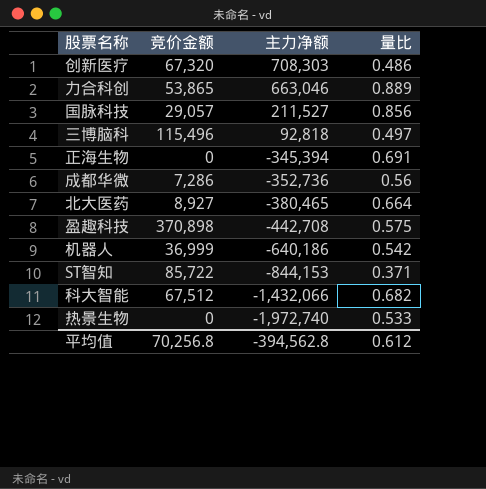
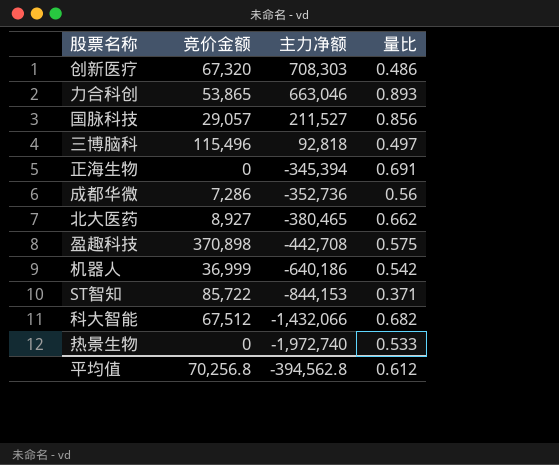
力合科创 | 量比: 0.889 -> 0.893
北大医药 | 量比: 0.664 -> 0.662

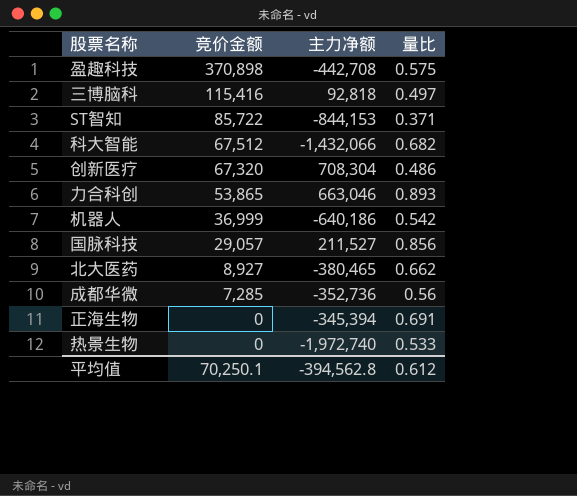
row order: 主力净额 descending -> 竞价金额 descending
三博脑科 | 竞价金额: 115,496 -> 115,416
创新医疗 | 主力净额: 708,303 -> 708,304
成都华微 | 竞价金额: 7,286 -> 7,285
平均值 | 竞价金额: 70,256.8 -> 70,250.1

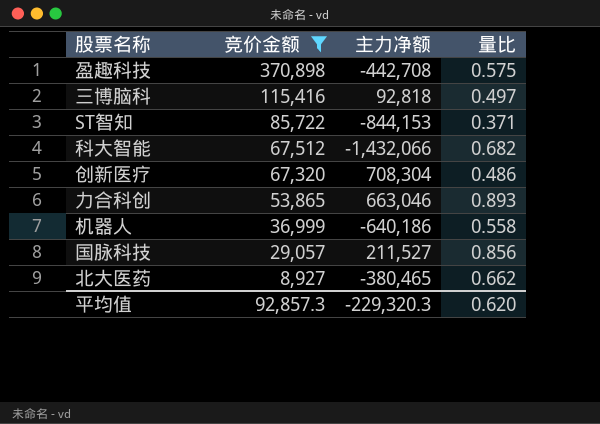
filter: none -> 竞价金额 >= 8,927
机器人 | 量比: 0.542 -> 0.558
平均值 | 竞价金额: 70,250.1 -> 92,857.3
平均值 | 主力净额: -394,562.8 -> -229,320.3
平均值 | 量比: 0.612 -> 0.620

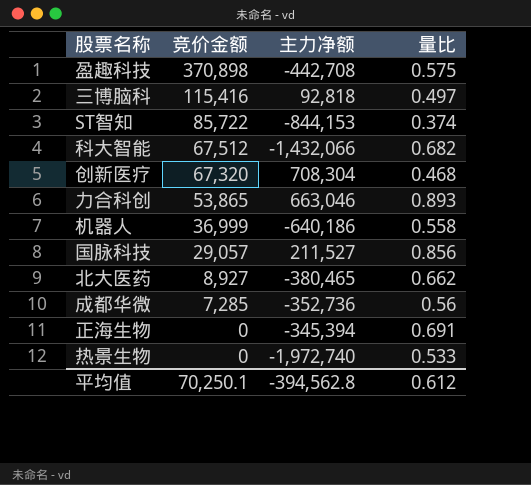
filter: 竞价金额 >= 8,927 -> none
ST智知 | 量比: 0.371 -> 0.374
创新医疗 | 量比: 0.486 -> 0.468
平均值 | 竞价金额: 92,857.3 -> 70,250.1
平均值 | 主力净额: -229,320.3 -> -394,562.8
平均值 | 量比: 0.620 -> 0.612

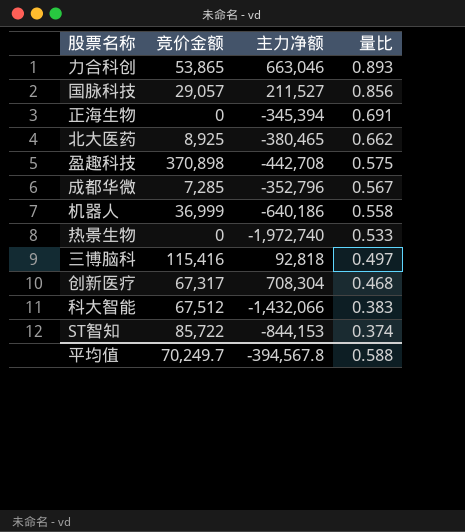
row order: 竞价金额 descending -> 量比 descending
北大医药 | 竞价金额: 8,927 -> 8,925
成都华微 | 主力净额: -352,736 -> -352,796
成都华微 | 量比: 0.56 -> 0.567
创新医疗 | 竞价金额: 67,320 -> 67,317
科大智能 | 量比: 0.682 -> 0.383
平均值 | 竞价金额: 70,250.1 -> 70,249.7
平均值 | 主力净额: -394,562.8 -> -394,567.8
平均值 | 量比: 0.612 -> 0.588

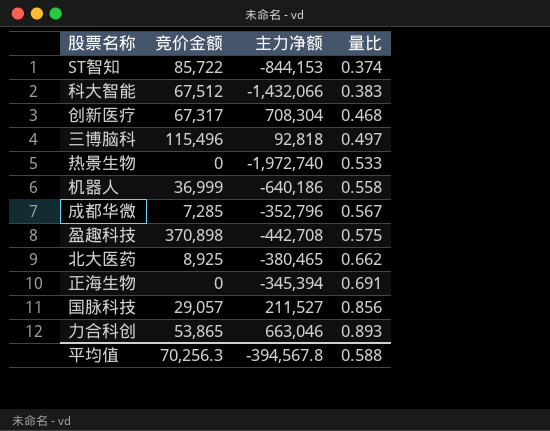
row order: 量比 descending -> 量比 ascending
三博脑科 | 竞价金额: 115,416 -> 115,496
平均值 | 竞价金额: 70,249.7 -> 70,256.3

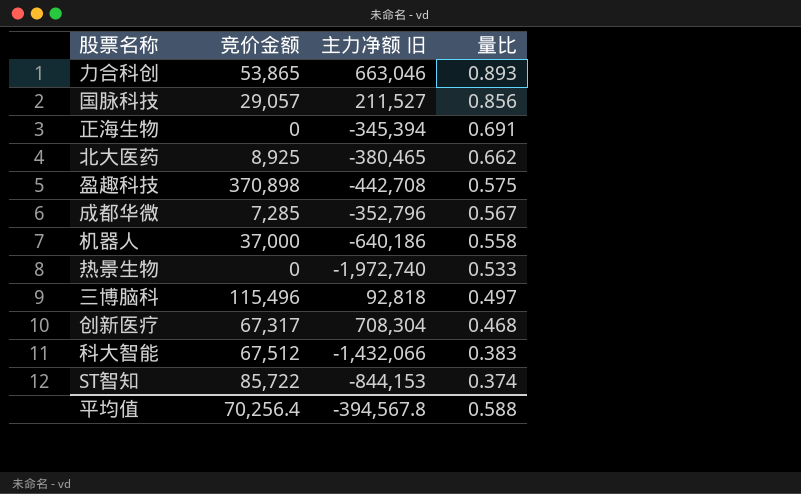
row order: 量比 ascending -> 量比 descending
column name: 主力净额 -> 主力净额 旧
机器人 | 竞价金额: 36,999 -> 37,000
平均值 | 竞价金额: 70,256.3 -> 70,256.4

